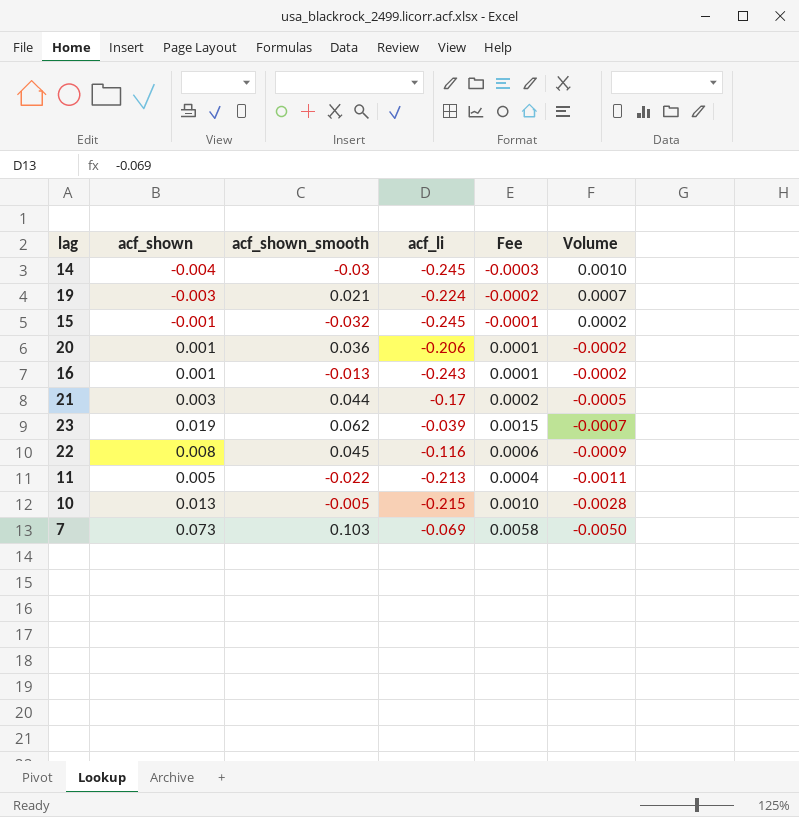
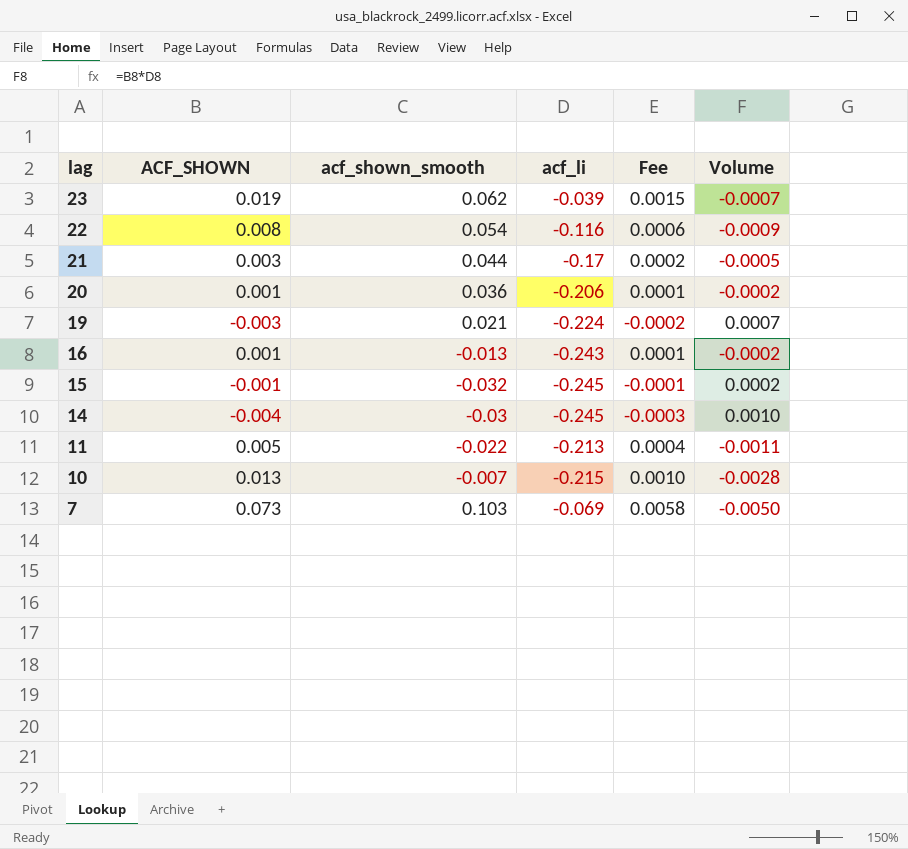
row order: Volume descending -> lag descending
column name: acf_shown -> ACF_SHOWN
22 | acf_shown_smooth: 0.045 -> 0.054
10 | acf_shown_smooth: -0.005 -> -0.007

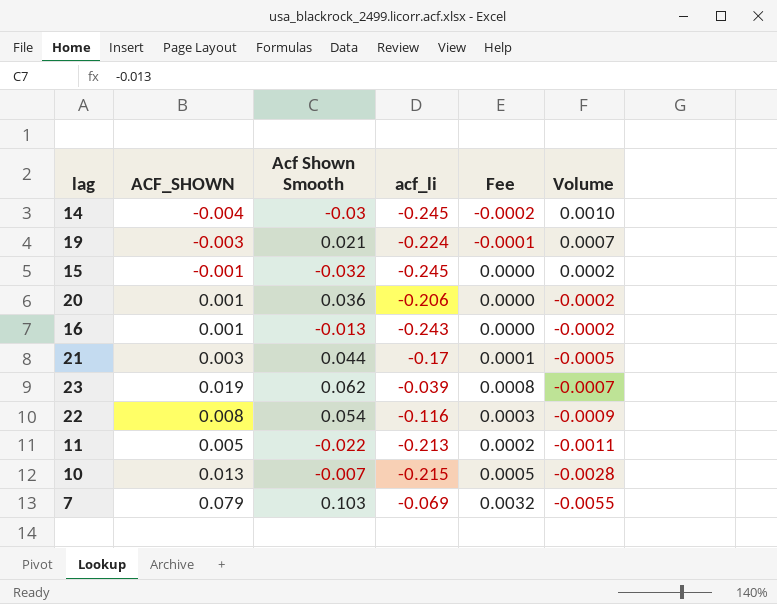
row order: lag descending -> Volume descending
column name: acf_shown_smooth -> Acf Shown Smooth
column Fee | formula: [ACF_SHOWN] * 0.08 -> [ACF_SHOWN] * 0.04
7 | ACF_SHOWN: 0.073 -> 0.079
7 | Volume: -0.0050 -> -0.0055

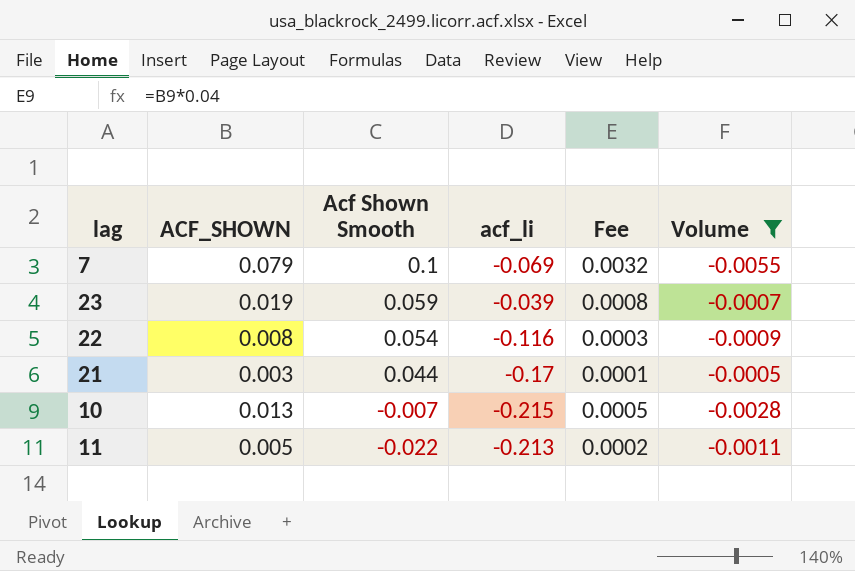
filter: none -> Volume <= -0.0005
row order: Volume descending -> Acf Shown Smooth descending
7 | Acf Shown Smooth: 0.103 -> 0.1
23 | Acf Shown Smooth: 0.062 -> 0.059

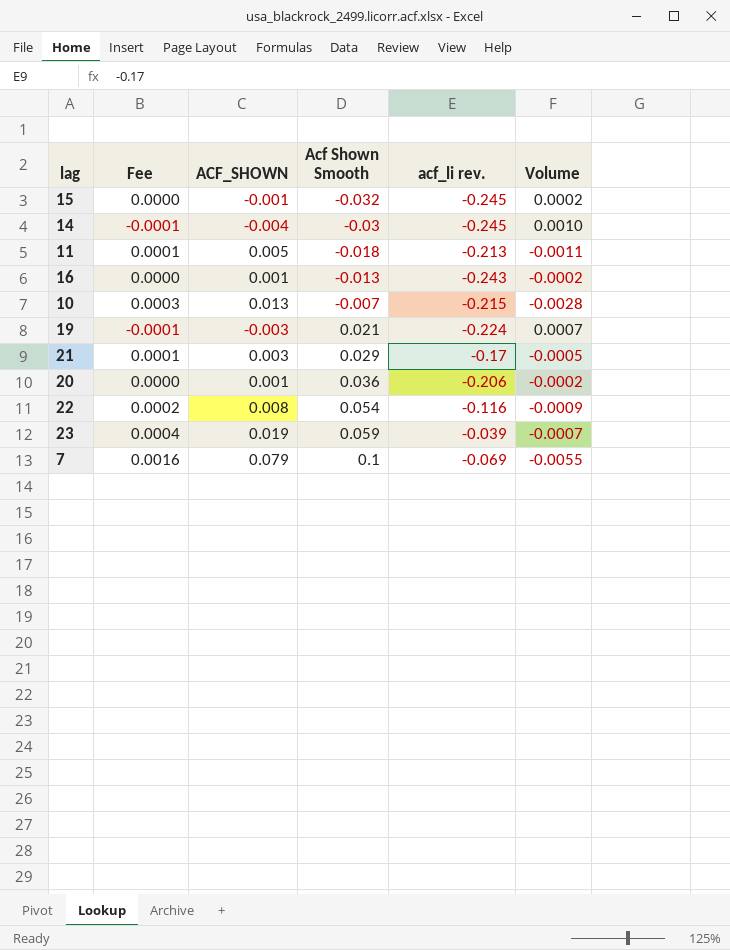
filter: Volume <= -0.0005 -> none
row order: Acf Shown Smooth descending -> Acf Shown Smooth ascending
column Fee | formula: [ACF_SHOWN] * 0.04 -> [ACF_SHOWN] * 0.02
column Fee | position: 5 -> 2
column name: acf_li -> acf_li rev.
11 | Acf Shown Smooth: -0.022 -> -0.018
21 | Acf Shown Smooth: 0.044 -> 0.029

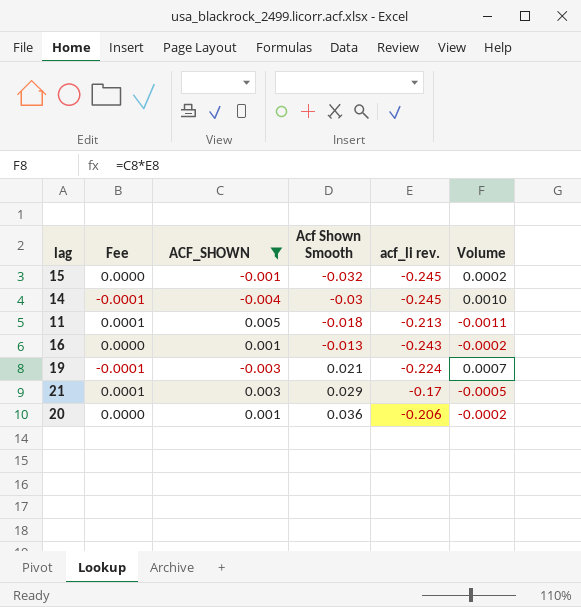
filter: none -> ACF_SHOWN <= 0.005

